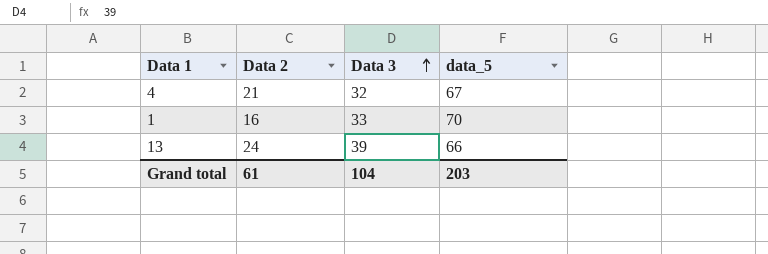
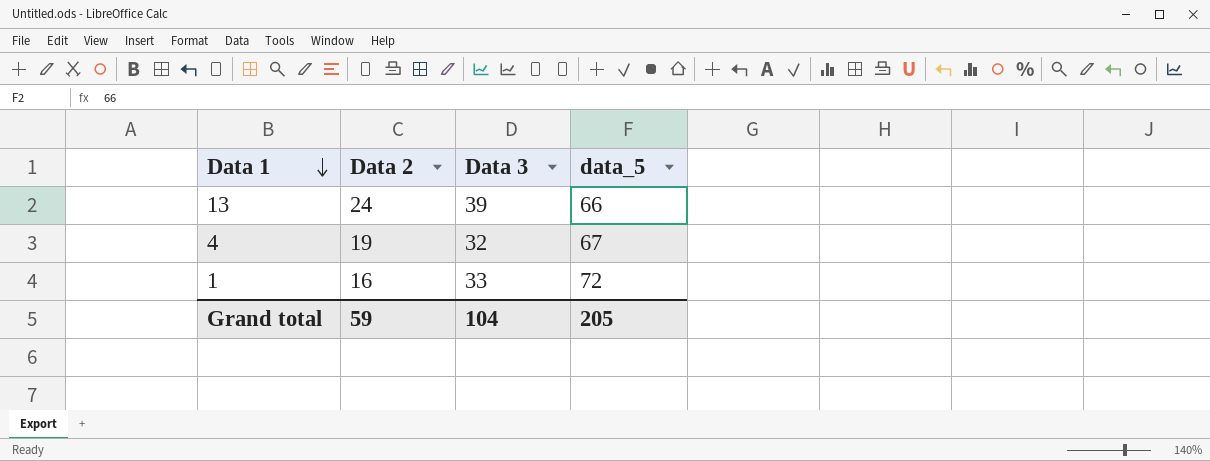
row order: Data 3 ascending -> Data 1 descending
4 | Data 2: 21 -> 19
1 | data_5: 70 -> 72
Grand total | Data 2: 61 -> 59
Grand total | data_5: 203 -> 205

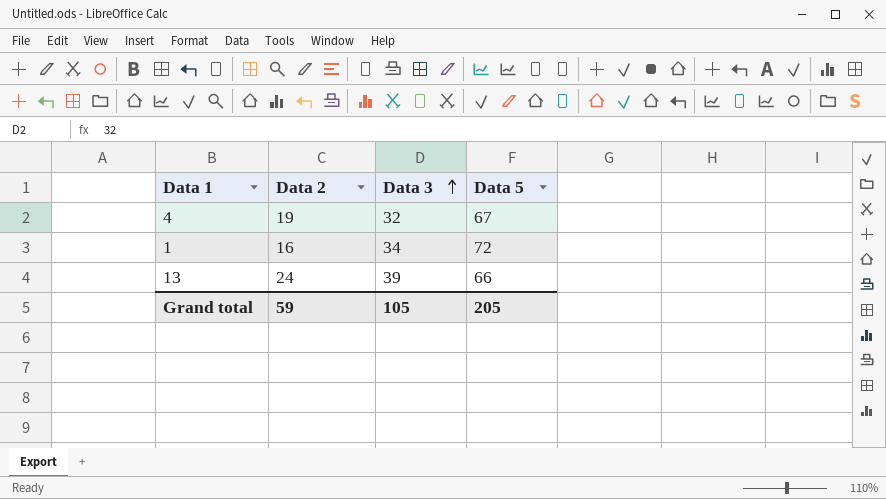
row order: Data 1 descending -> Data 3 ascending
column name: data_5 -> Data 5
1 | Data 3: 33 -> 34
Grand total | Data 3: 104 -> 105

